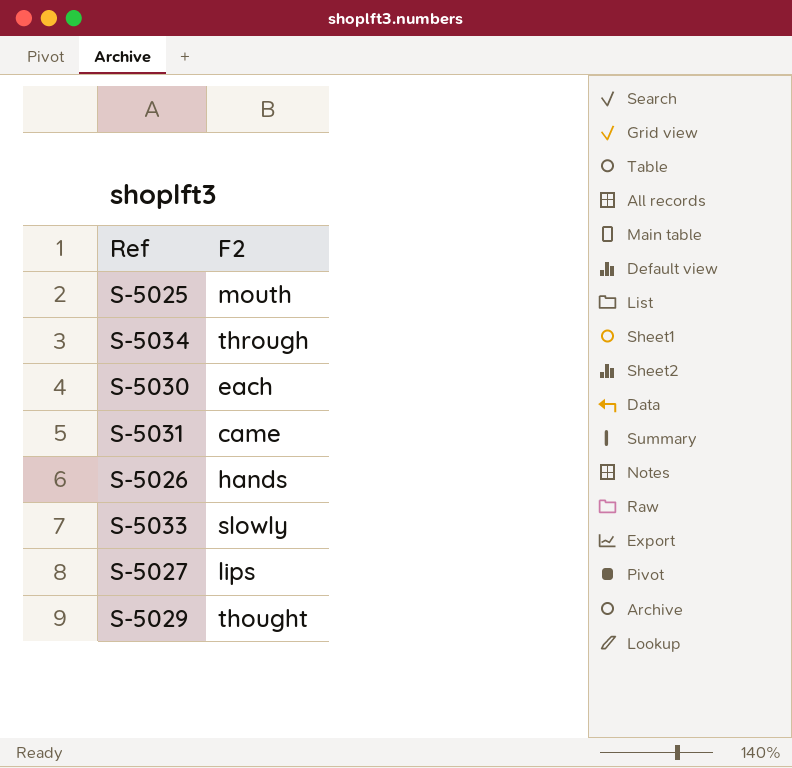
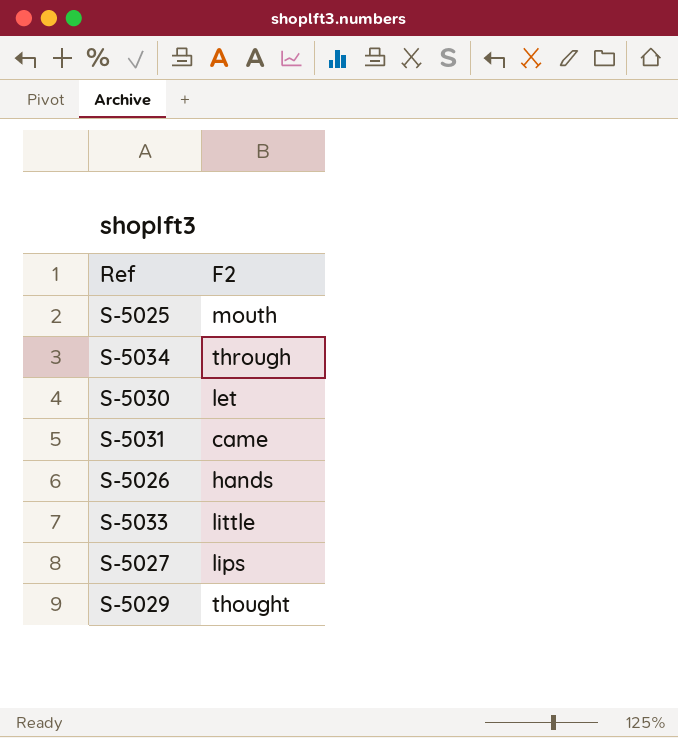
S-5030 | F2: each -> let
S-5033 | F2: slowly -> little

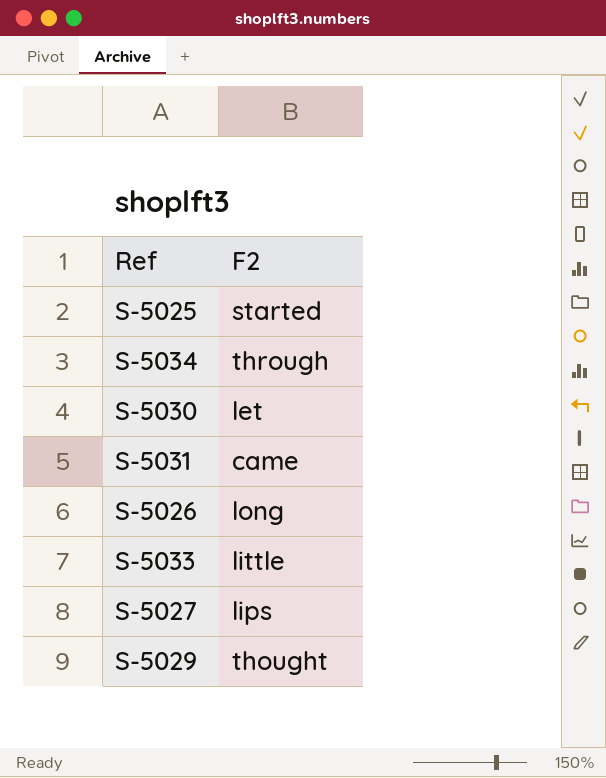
S-5025 | F2: mouth -> started
S-5026 | F2: hands -> long

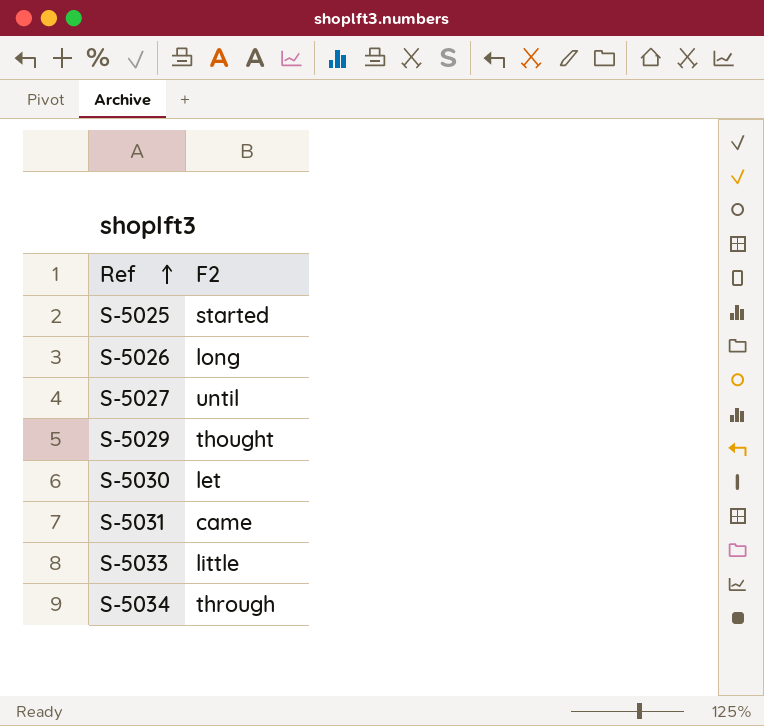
row order: none -> Ref ascending
S-5027 | F2: lips -> until

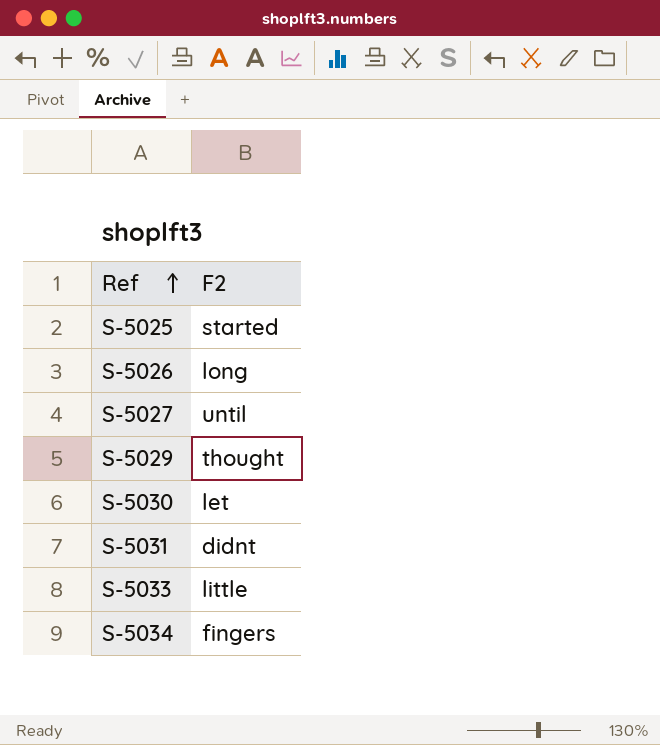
S-5031 | F2: came -> didnt
S-5034 | F2: through -> fingers

